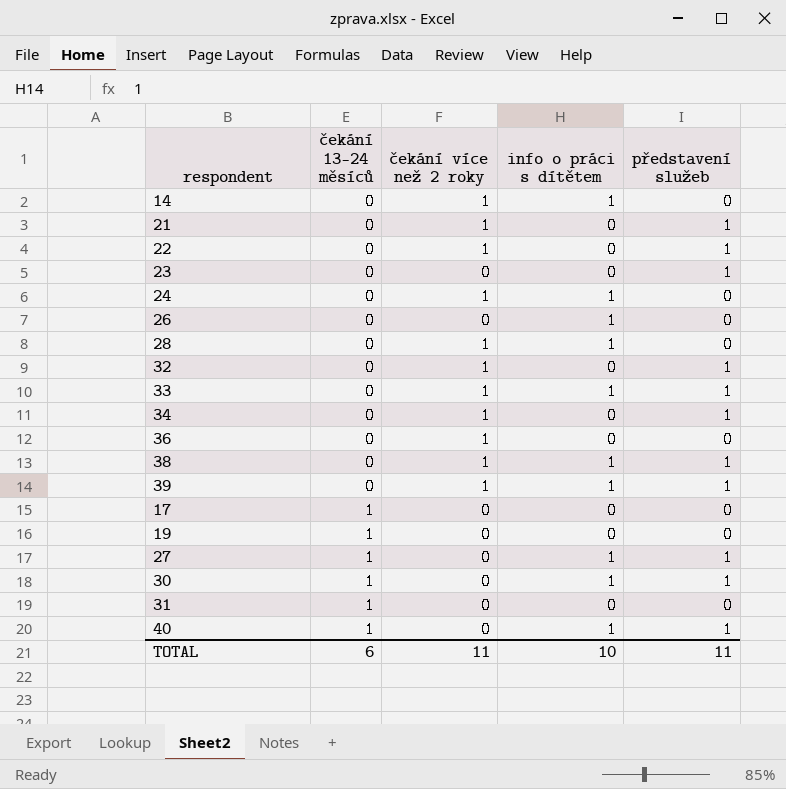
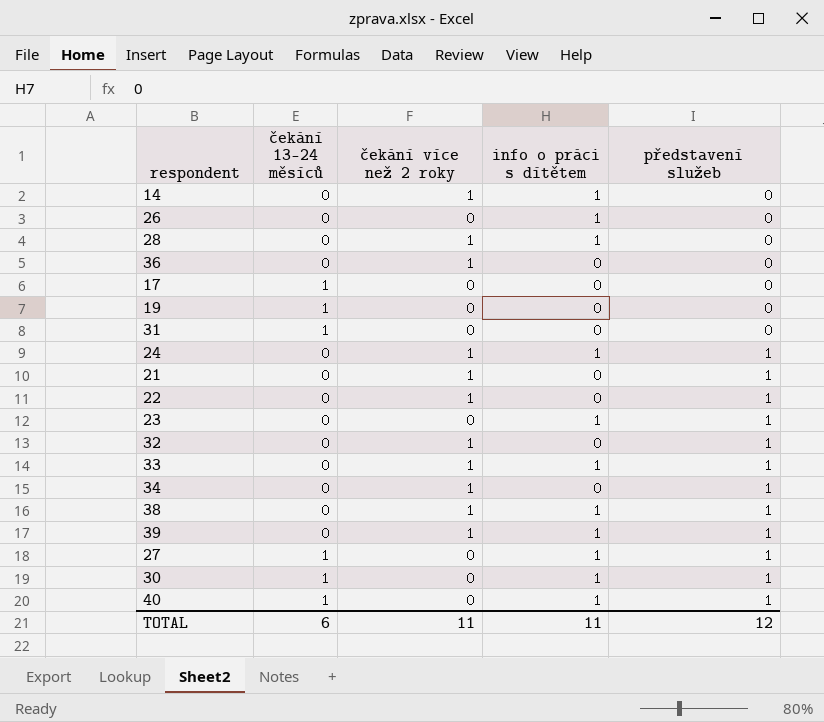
row order: čekání 13-24 měsíců ascending -> představení služeb ascending
24 | představení služeb: 0 -> 1
23 | info o práci s dítětem: 0 -> 1
TOTAL | info o práci s dítětem: 10 -> 11
TOTAL | představení služeb: 11 -> 12

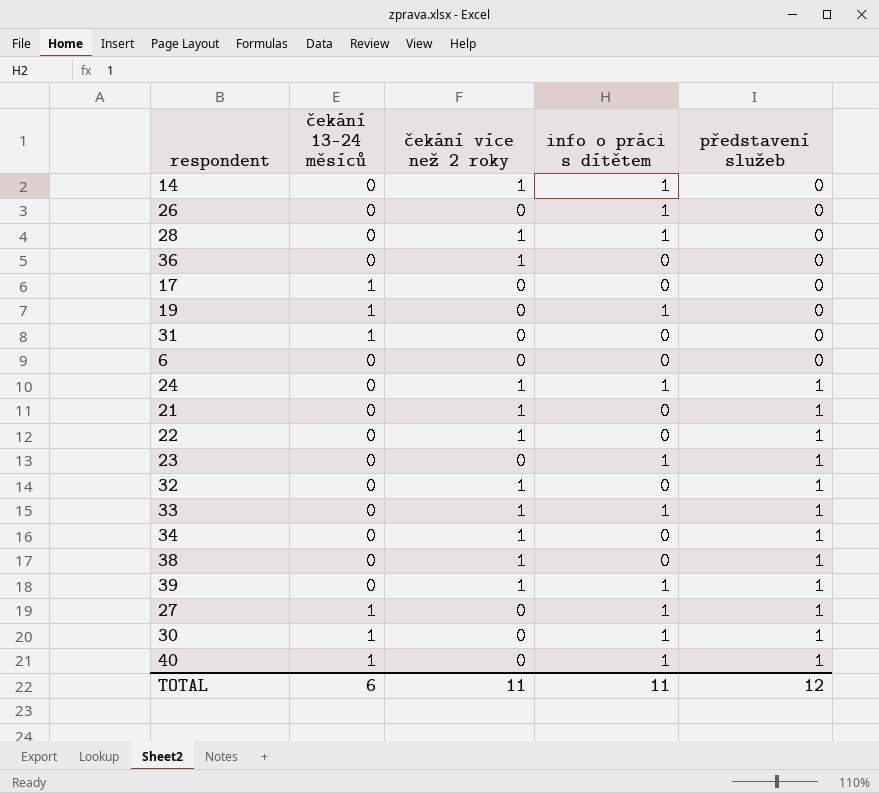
19 | info o práci s dítětem: 0 -> 1
row 6: none -> 0 | 0 | 0 | 0
38 | info o práci s dítětem: 1 -> 0

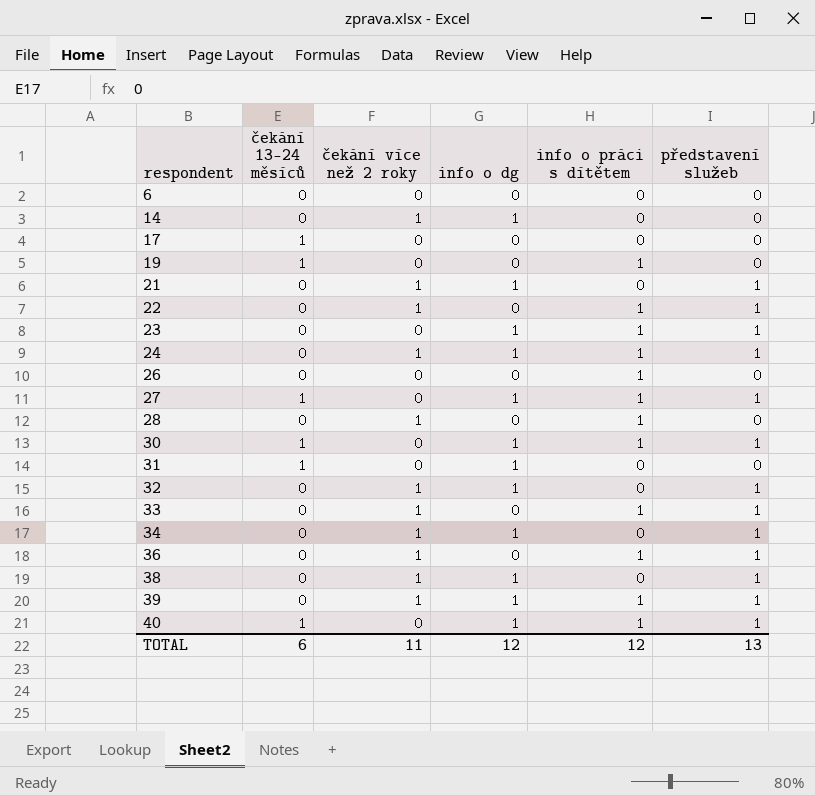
row order: představení služeb ascending -> respondent ascending
column info o dg | position: none -> 4
14 | info o práci s dítětem: 1 -> 0
22 | info o práci s dítětem: 0 -> 1
36 | info o práci s dítětem: 0 -> 1
36 | představení služeb: 0 -> 1
TOTAL | info o práci s dítětem: 11 -> 12
TOTAL | představení služeb: 12 -> 13

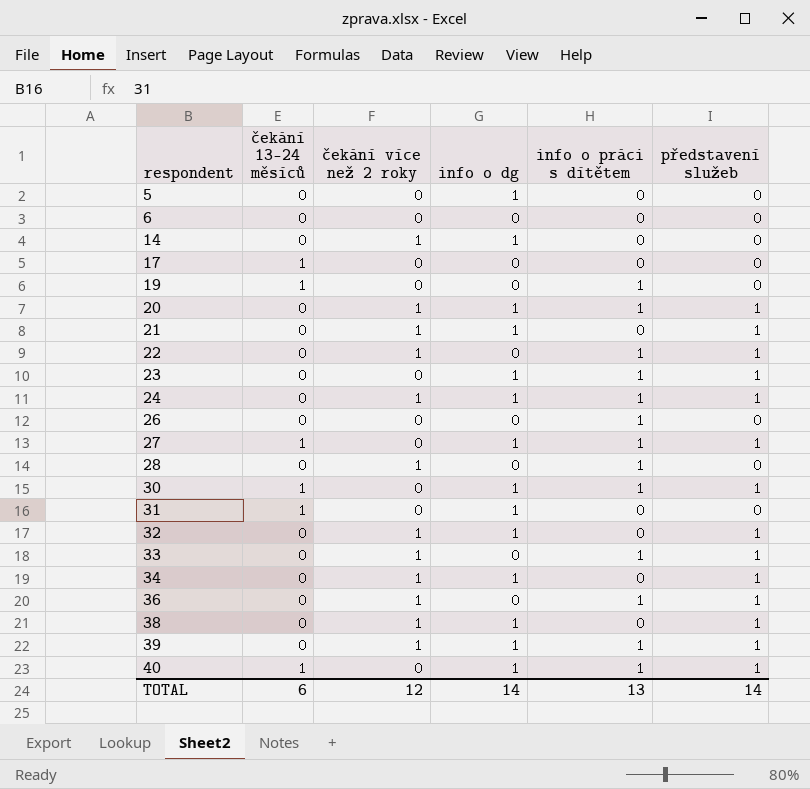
row 5: none -> 0 | 0 | 1 | 0 | 0
row 20: none -> 0 | 1 | 1 | 1 | 1
TOTAL | čekání více než 2 roky: 11 -> 12
TOTAL | info o dg: 12 -> 14
TOTAL | info o práci s dítětem: 12 -> 13
TOTAL | představení služeb: 13 -> 14

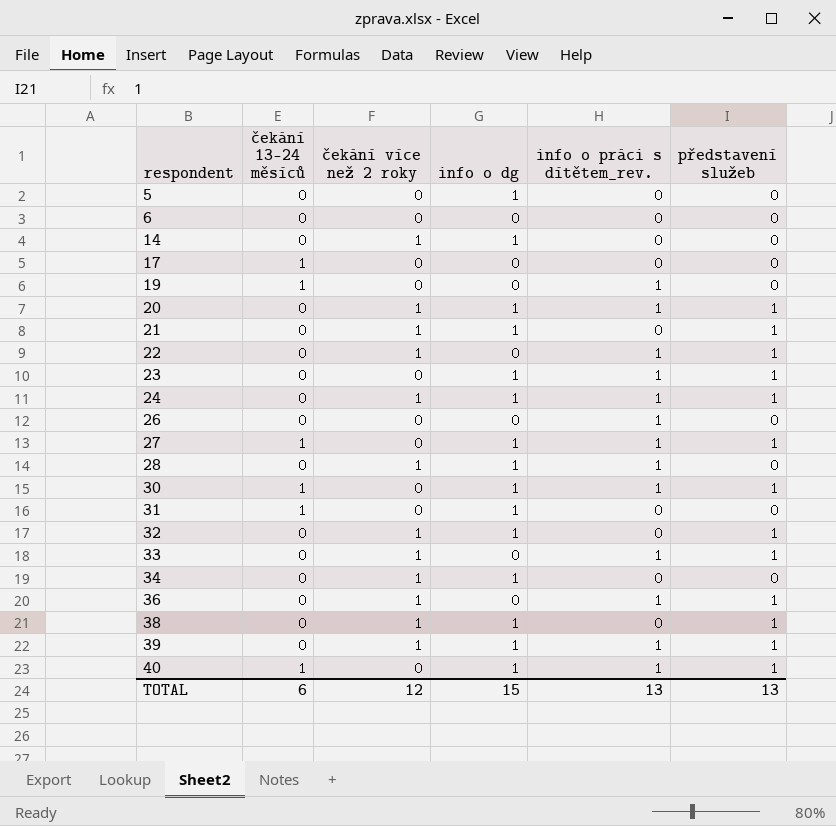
column name: info o práci s dítětem -> info o práci s dítětem_rev.
28 | info o dg: 0 -> 1
34 | představení služeb: 1 -> 0
TOTAL | info o dg: 14 -> 15
TOTAL | představení služeb: 14 -> 13

